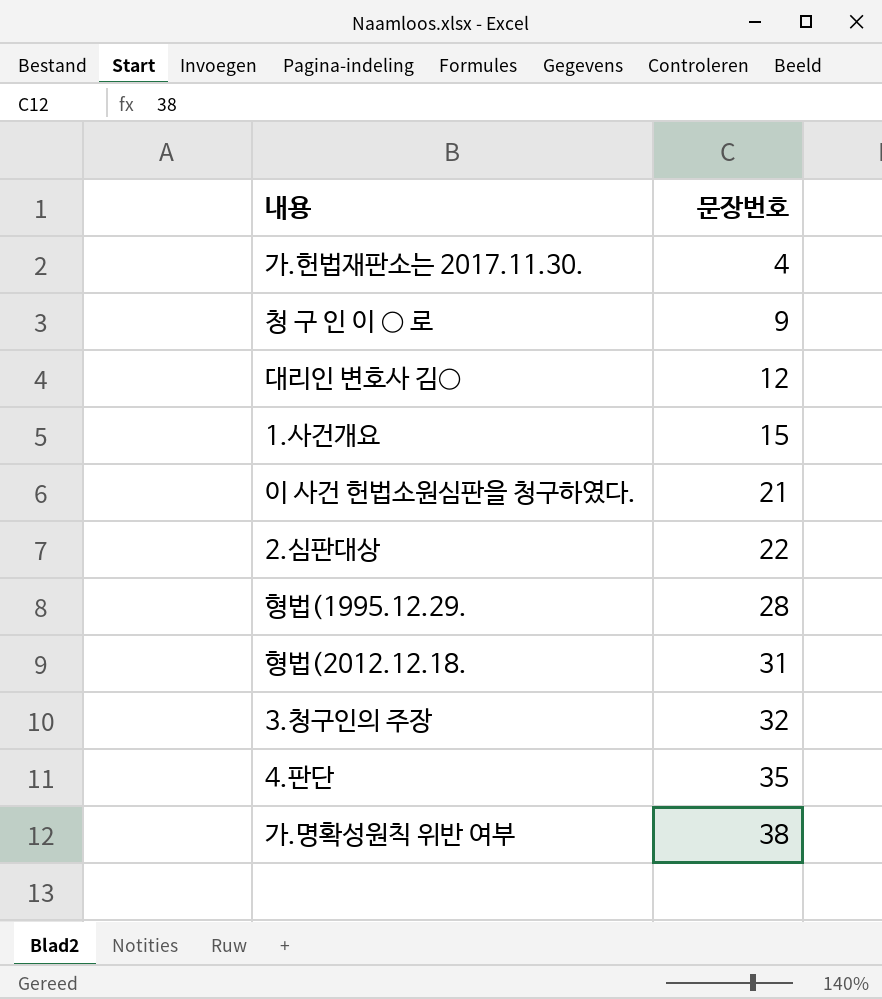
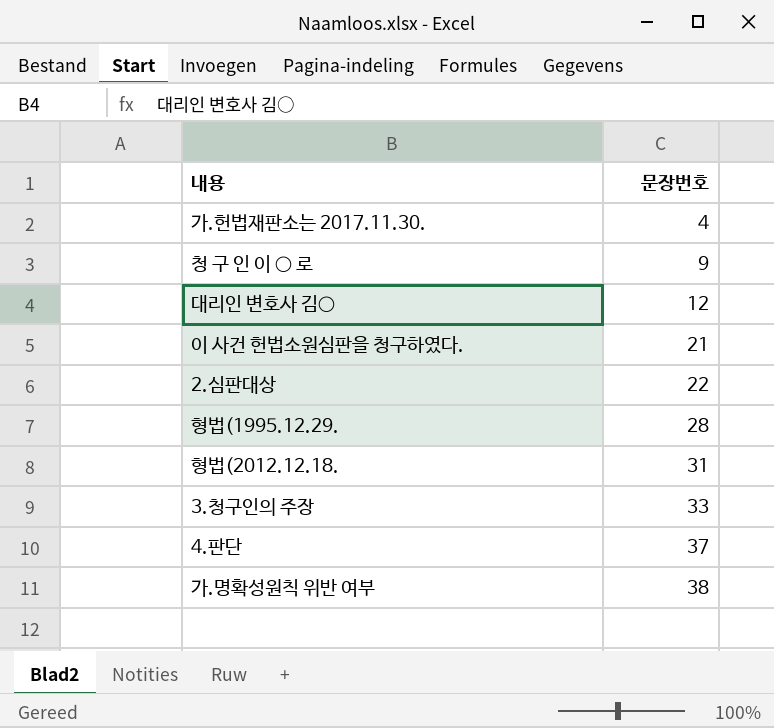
row 1.사건개요: 15 -> none
3.청구인의 주장 | 문장번호: 32 -> 33
4.판단 | 문장번호: 35 -> 37

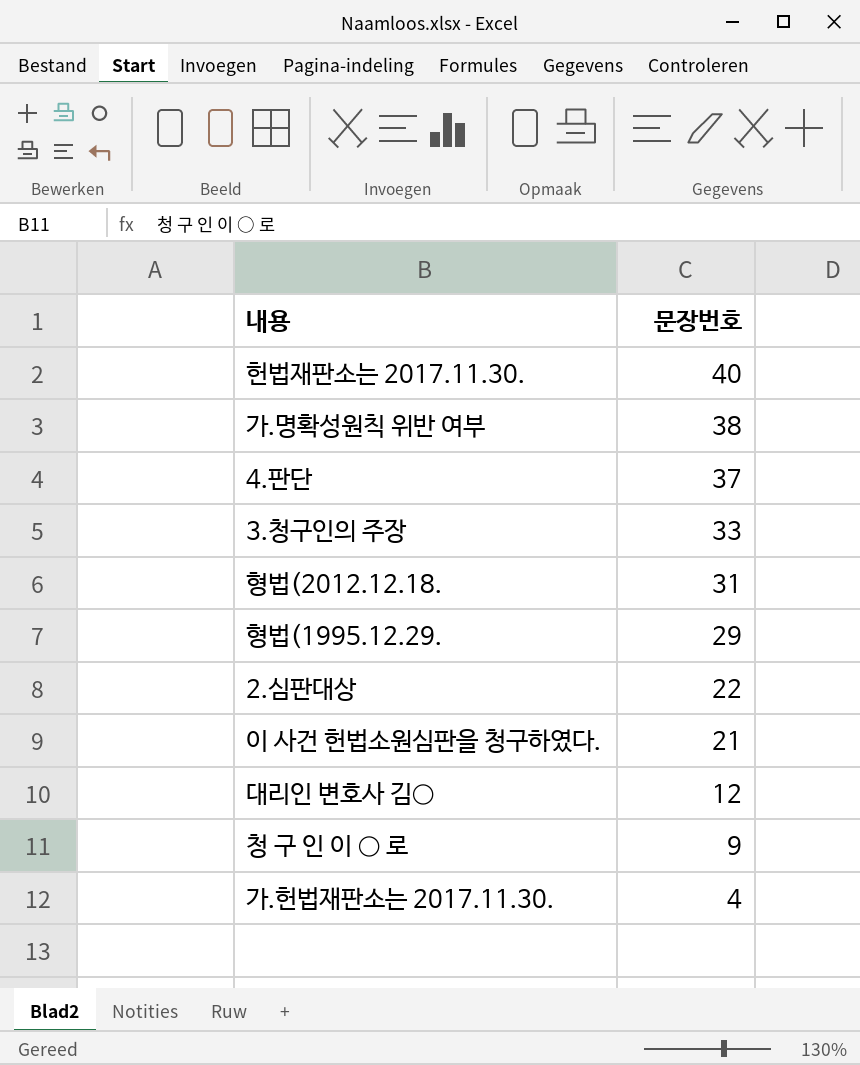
row order: 문장번호 ascending -> 문장번호 descending
row 헌법재판소는 2017.11.30.: none -> 40
형법(1995.12.29. | 문장번호: 28 -> 29

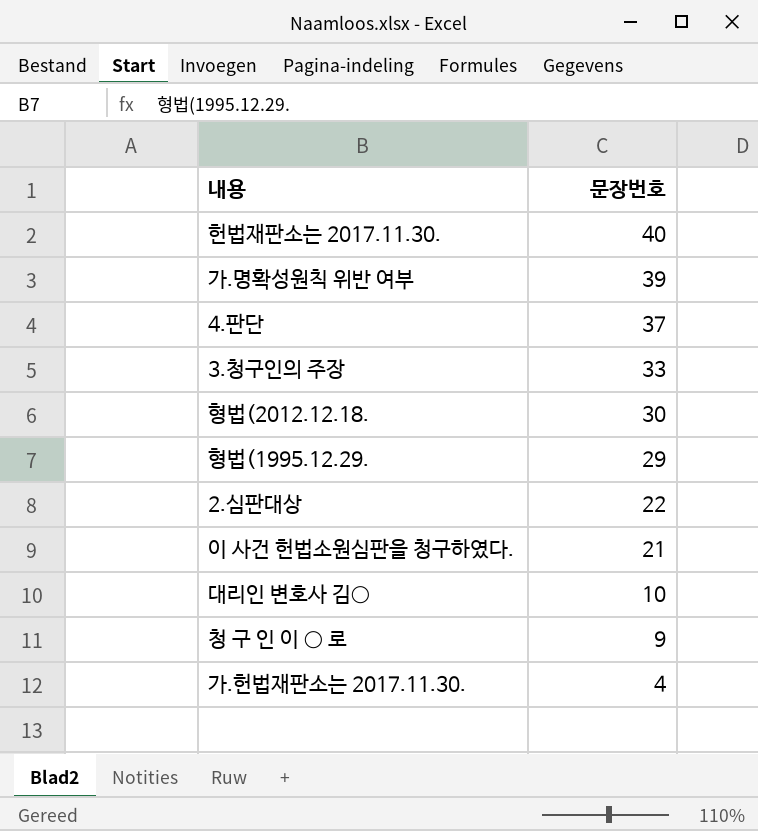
가.명확성원칙 위반 여부 | 문장번호: 38 -> 39
형법(2012.12.18. | 문장번호: 31 -> 30
대리인 변호사 김○ | 문장번호: 12 -> 10

